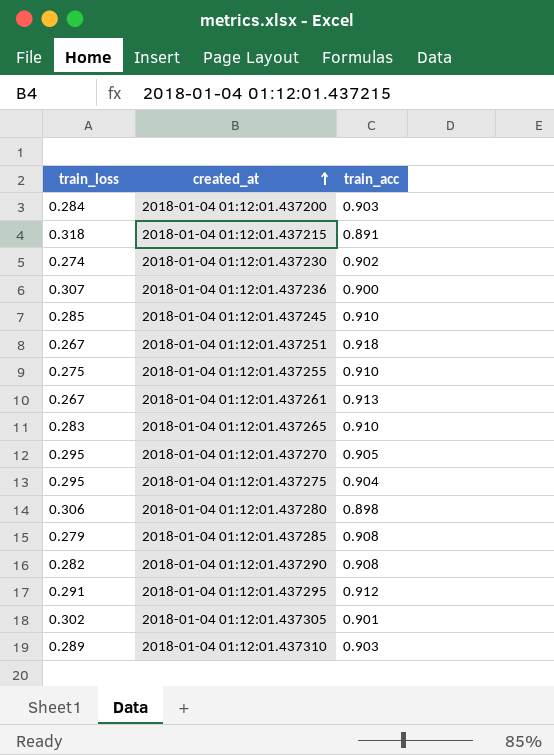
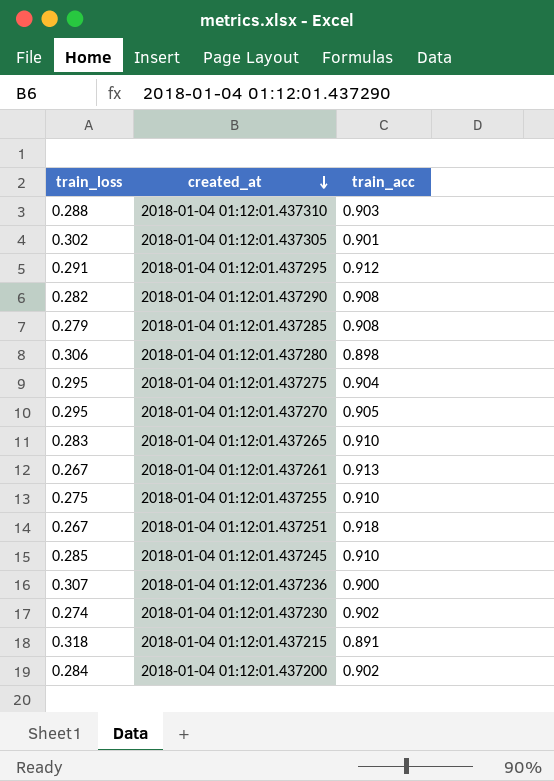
row order: created_at ascending -> created_at descending
2018-01-04 01:12:01.437310 | train_loss: 0.289 -> 0.288
2018-01-04 01:12:01.437200 | train_acc: 0.903 -> 0.902

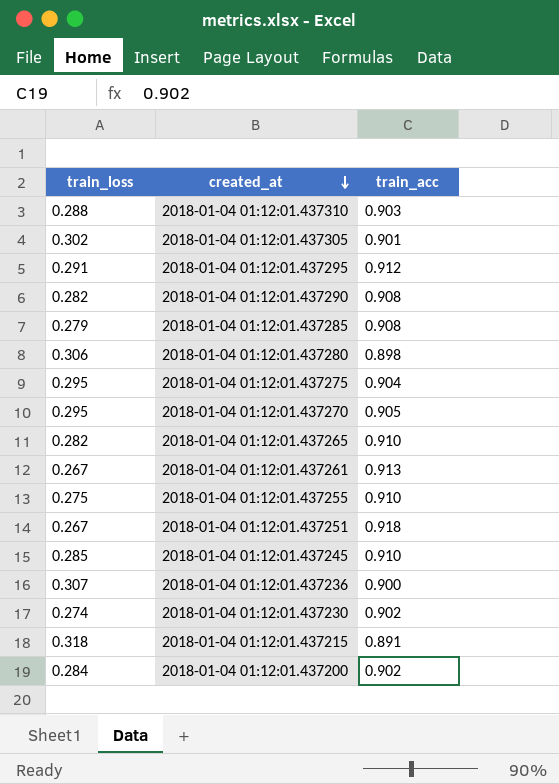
2018-01-04 01:12:01.437265 | train_loss: 0.283 -> 0.282

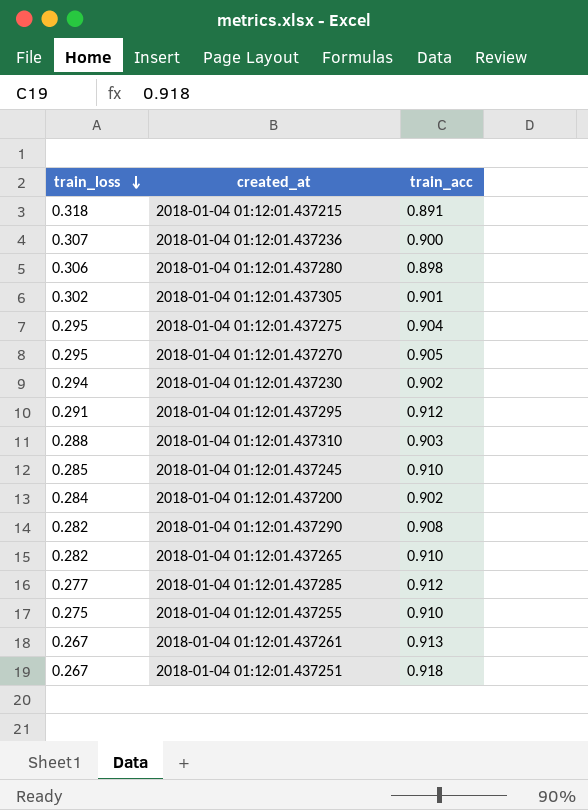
row order: created_at descending -> train_loss descending
2018-01-04 01:12:01.437230 | train_loss: 0.274 -> 0.294
2018-01-04 01:12:01.437285 | train_loss: 0.279 -> 0.277
2018-01-04 01:12:01.437285 | train_acc: 0.908 -> 0.912

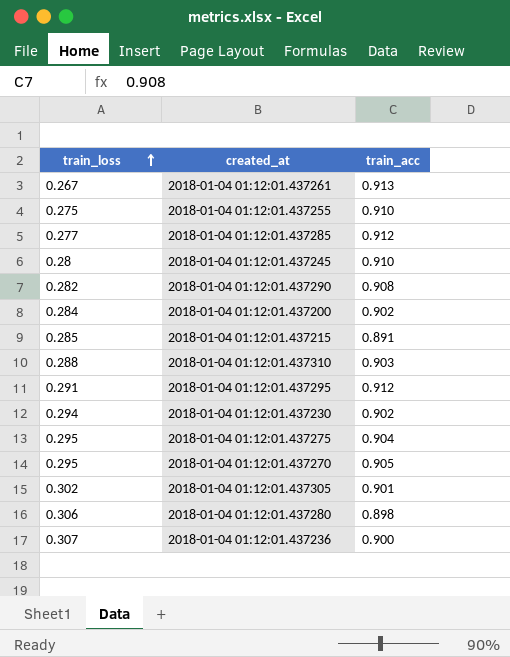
row order: train_loss descending -> train_loss ascending
row 2018-01-04 01:12:01.437265: 0.282 | 0.910 -> none
row 2018-01-04 01:12:01.437251: 0.267 | 0.918 -> none
2018-01-04 01:12:01.437245 | train_loss: 0.285 -> 0.28
2018-01-04 01:12:01.437215 | train_loss: 0.318 -> 0.285

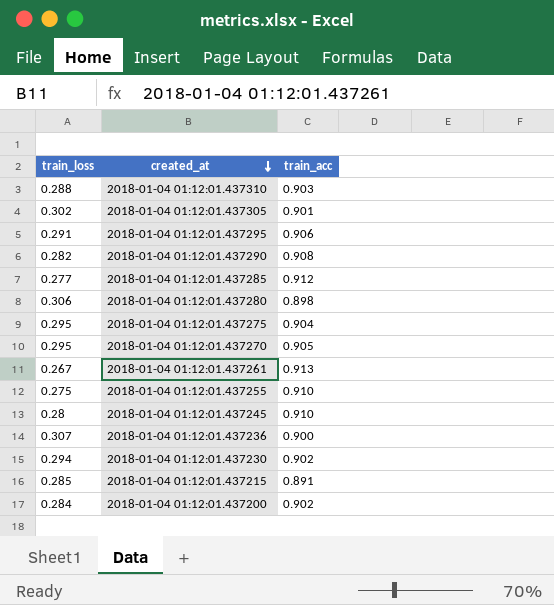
row order: train_loss ascending -> created_at descending
2018-01-04 01:12:01.437295 | train_acc: 0.912 -> 0.906

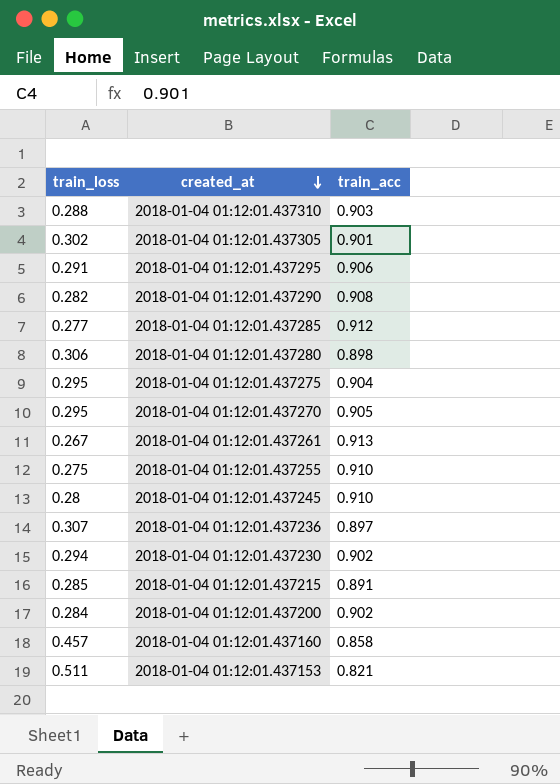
2018-01-04 01:12:01.437236 | train_acc: 0.900 -> 0.897
row 2018-01-04 01:12:01.437160: none -> 0.457 | 0.858
row 2018-01-04 01:12:01.437153: none -> 0.511 | 0.821

